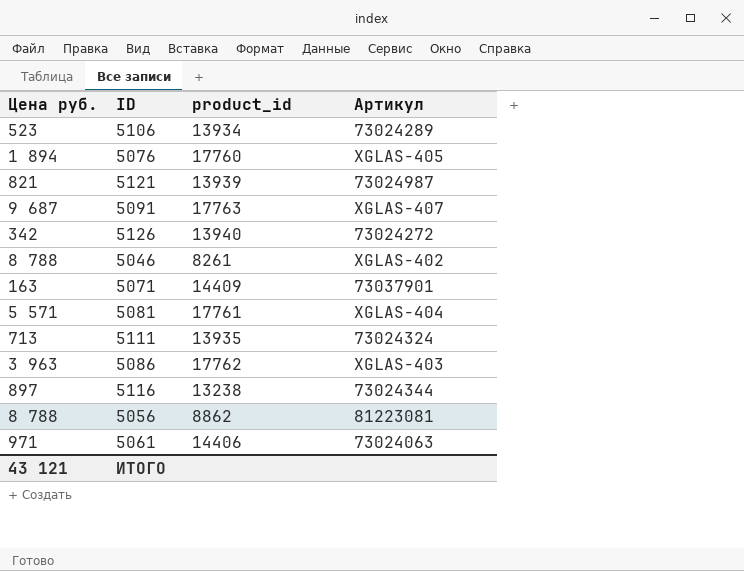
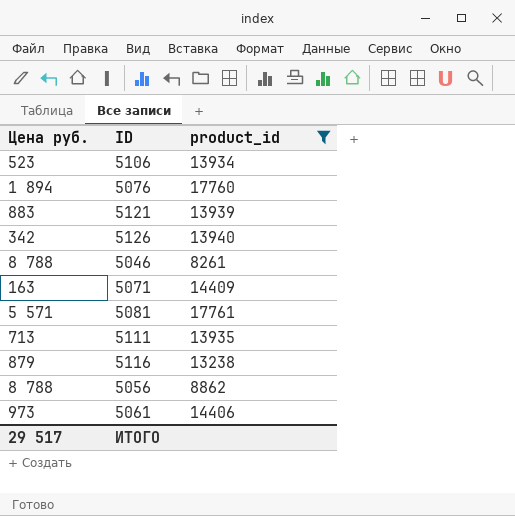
filter: none -> product_id <= 17761
column Артикул | position: 4 -> none
5121 | Цена руб.: 821 -> 883
5116 | Цена руб.: 897 -> 879
5061 | Цена руб.: 971 -> 973
ИТОГО | Цена руб.: 43 121 -> 29 517

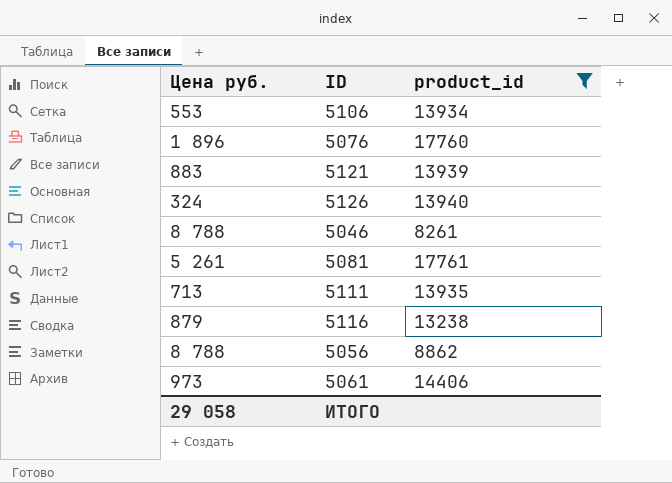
row 5071: 163 | 14409 -> none
5106 | Цена руб.: 523 -> 553
5076 | Цена руб.: 1 894 -> 1 896
5126 | Цена руб.: 342 -> 324
5081 | Цена руб.: 5 571 -> 5 261
ИТОГО | Цена руб.: 29 517 -> 29 058

